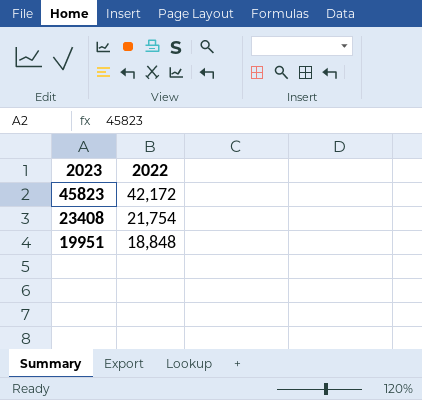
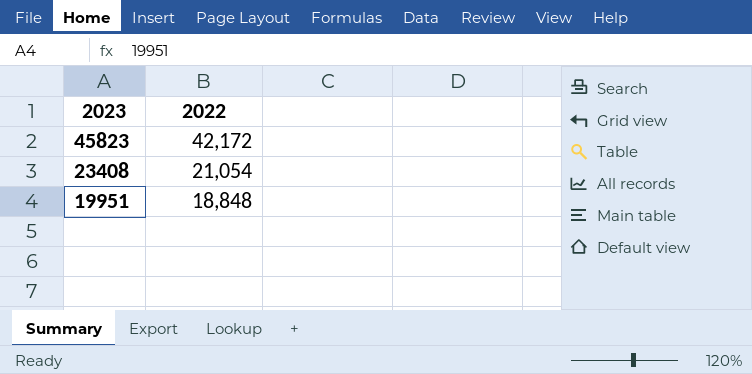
23408 | 2022: 21,754 -> 21,054

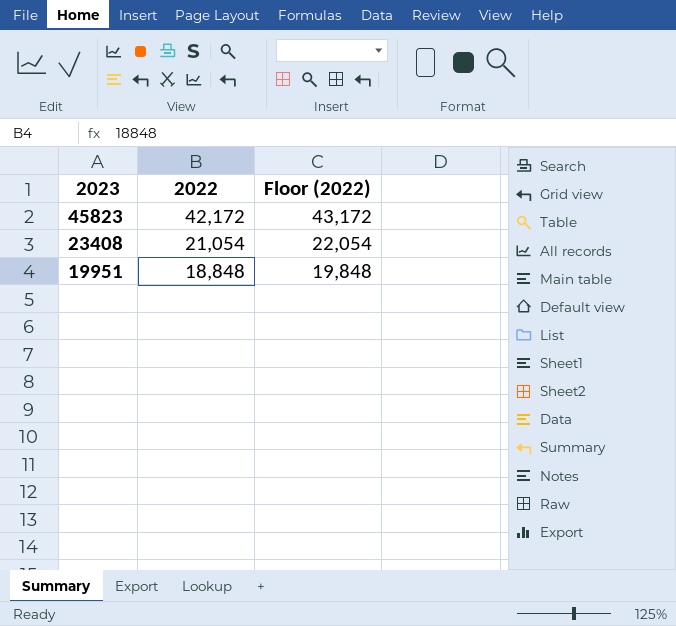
column Floor (2022) | formula: none -> [2022] + 1000

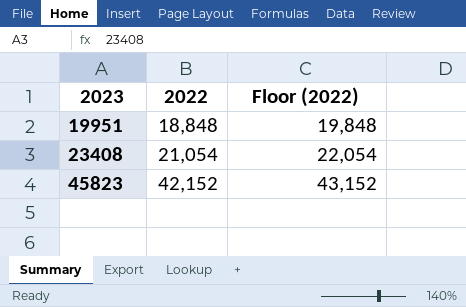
row order: 2023 descending -> 2023 ascending
45823 | 2022: 42,172 -> 42,152
45823 | Floor (2022): 43,172 -> 43,152

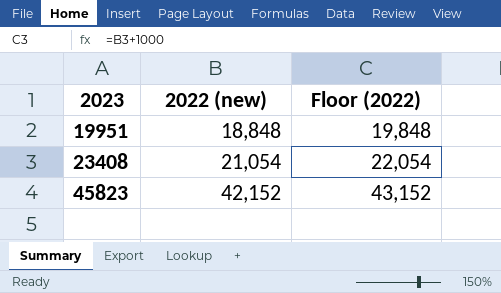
column name: 2022 -> 2022 (new)

